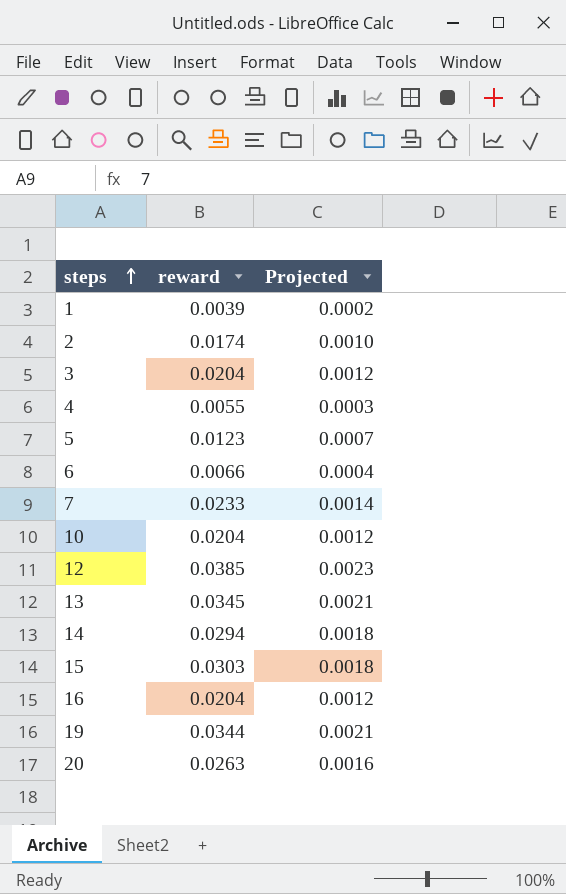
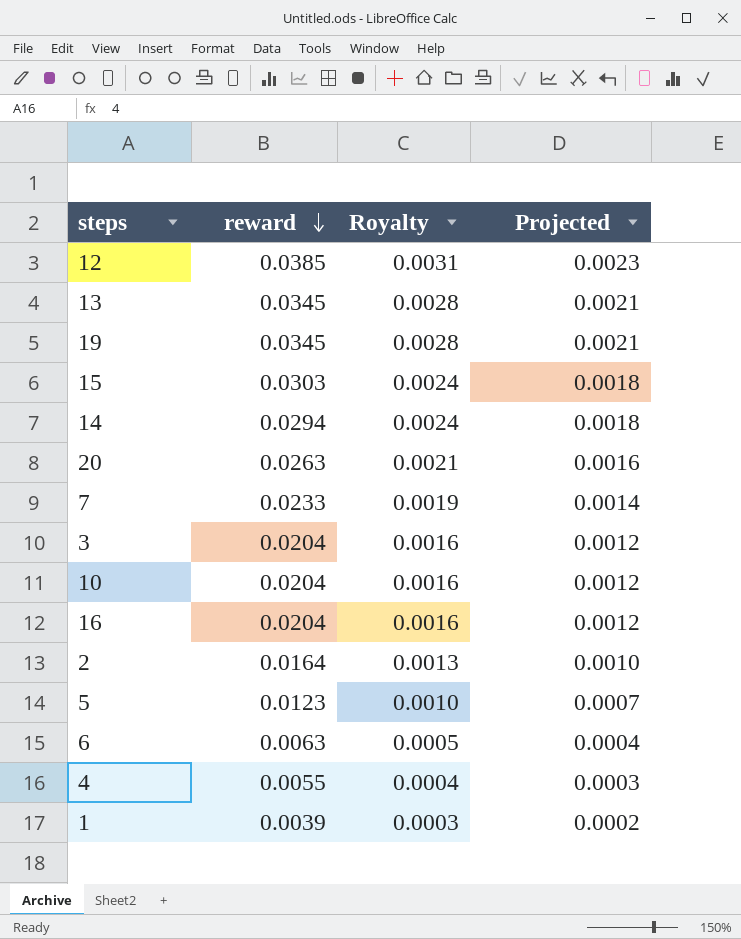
row order: steps ascending -> reward descending
column Royalty | formula: none -> [reward] * 0.08
19 | reward: 0.0344 -> 0.0345
2 | reward: 0.0174 -> 0.0164
6 | reward: 0.0066 -> 0.0063

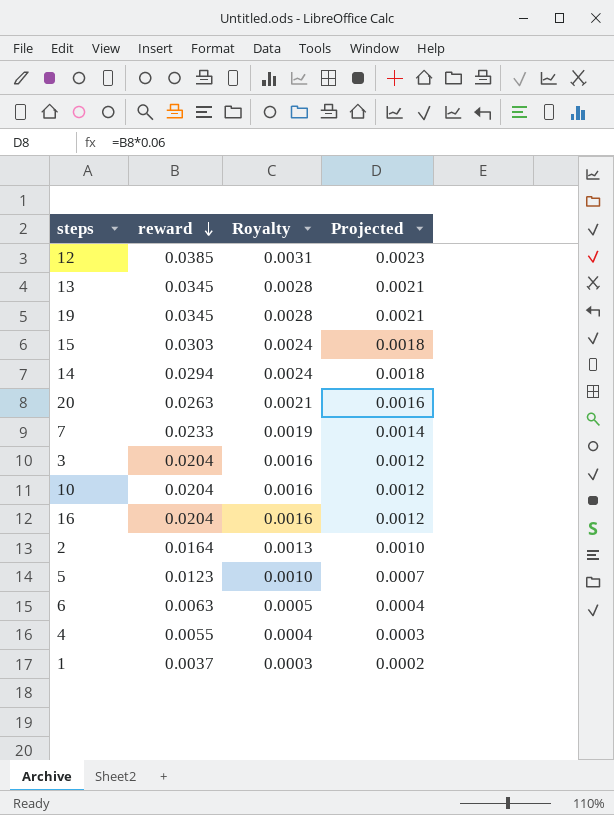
1 | reward: 0.0039 -> 0.0037

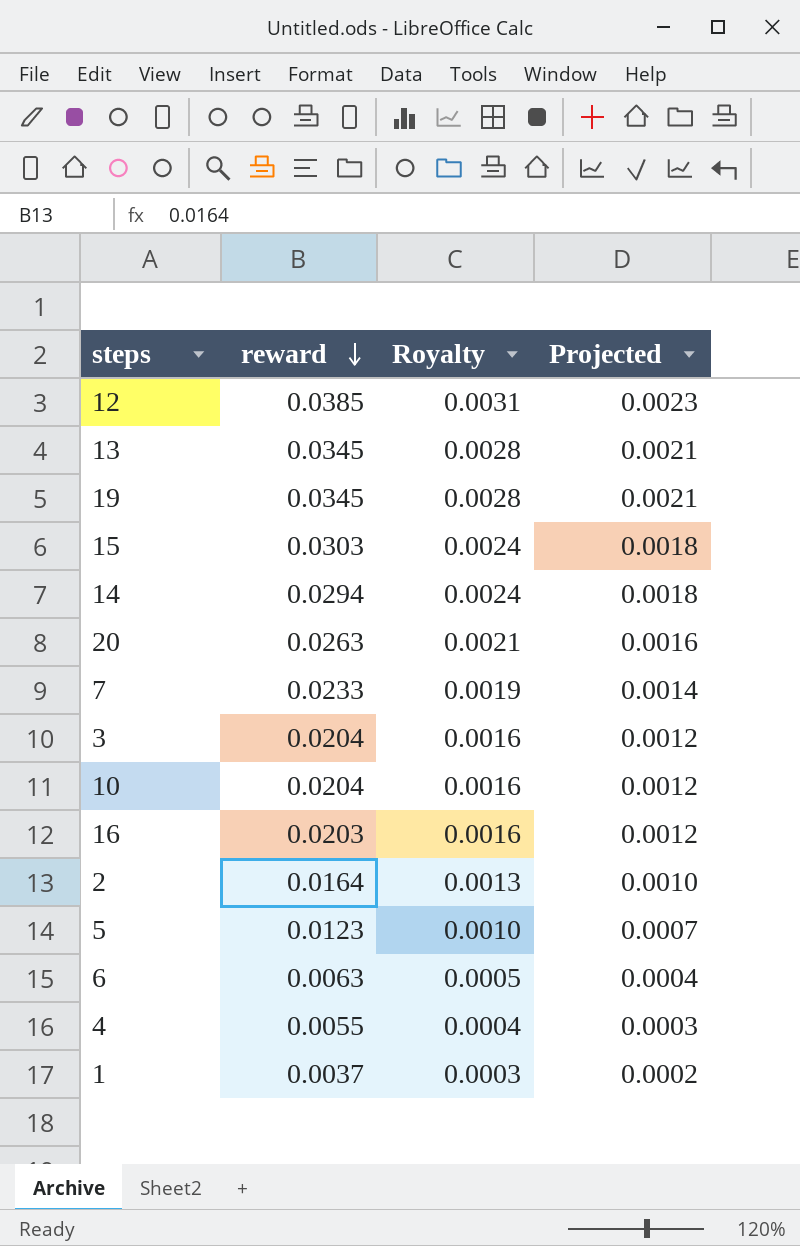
16 | reward: 0.0204 -> 0.0203

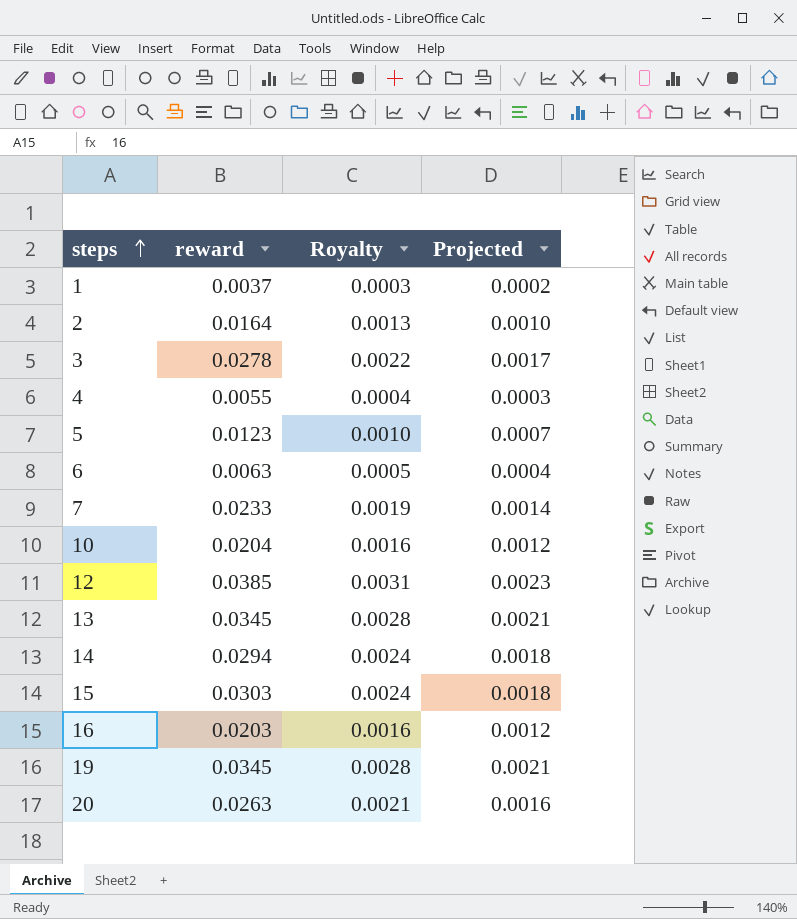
row order: reward descending -> steps ascending
3 | reward: 0.0204 -> 0.0278
3 | Royalty: 0.0016 -> 0.0022
3 | Projected: 0.0012 -> 0.0017

